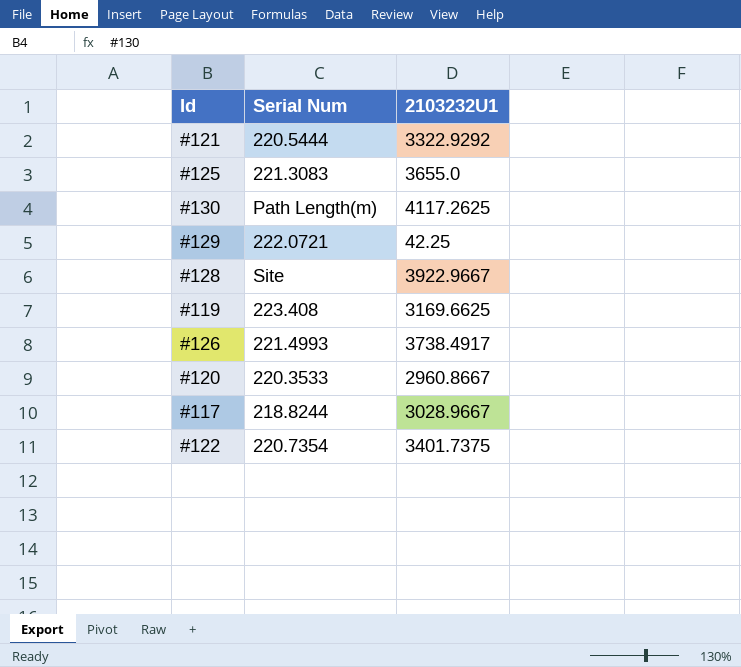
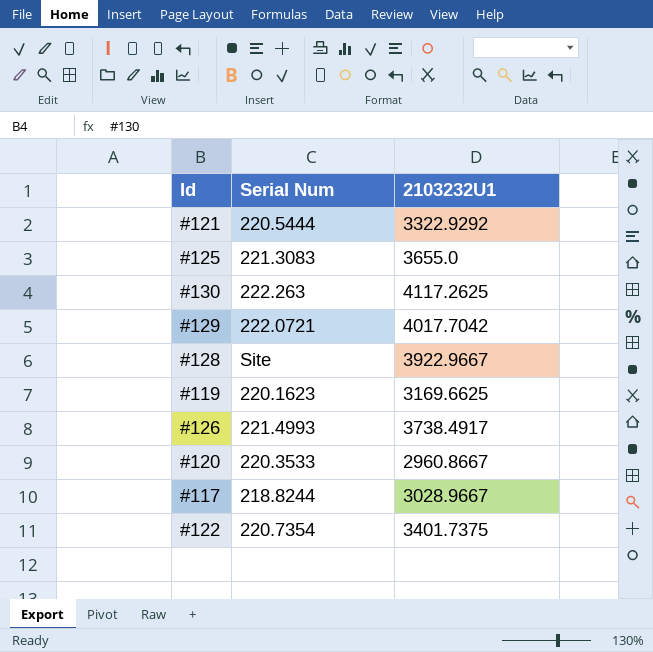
#130 | Serial Num: Path Length(m) -> 222.263
#129 | 2103232U1: 42.25 -> 4017.7042
#119 | Serial Num: 223.408 -> 220.1623

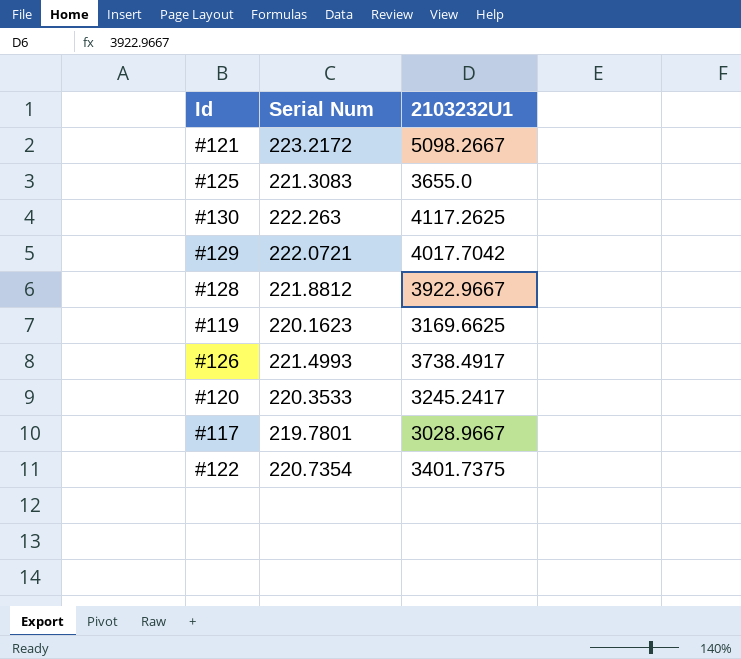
#121 | Serial Num: 220.5444 -> 223.2172
#121 | 2103232U1: 3322.9292 -> 5098.2667
#128 | Serial Num: Site -> 221.8812
#120 | 2103232U1: 2960.8667 -> 3245.2417
#117 | Serial Num: 218.8244 -> 219.7801

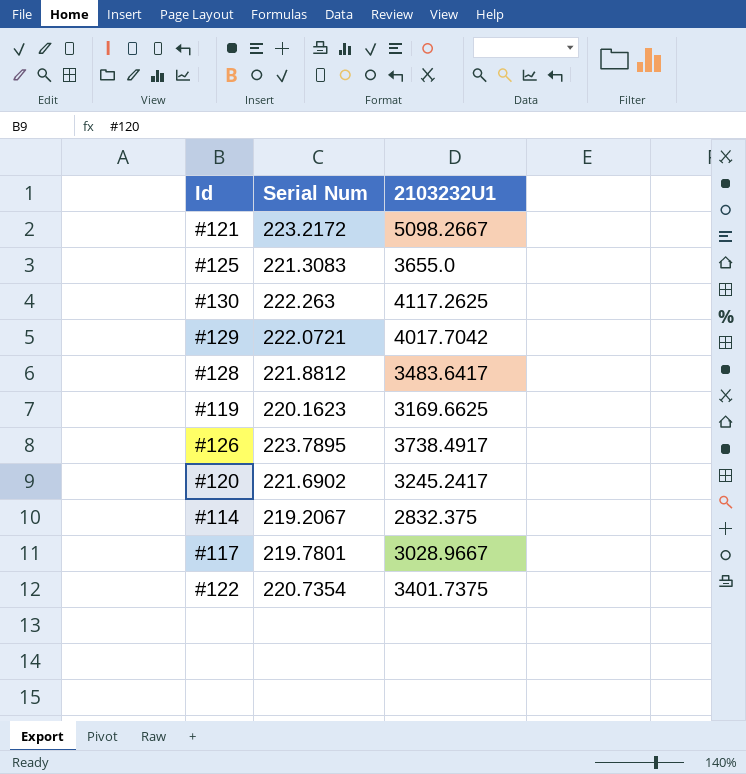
#128 | 2103232U1: 3922.9667 -> 3483.6417
#126 | Serial Num: 221.4993 -> 223.7895
#120 | Serial Num: 220.3533 -> 221.6902
row #114: none -> 219.2067 | 2832.375

